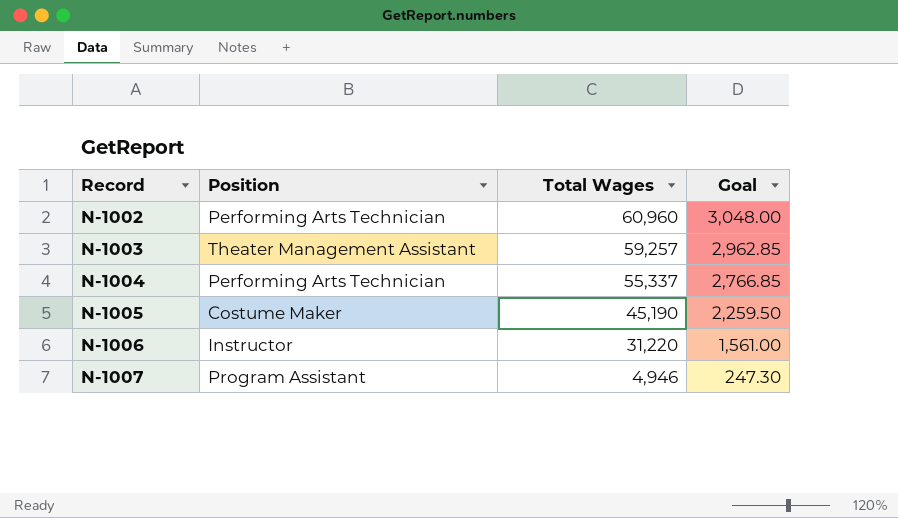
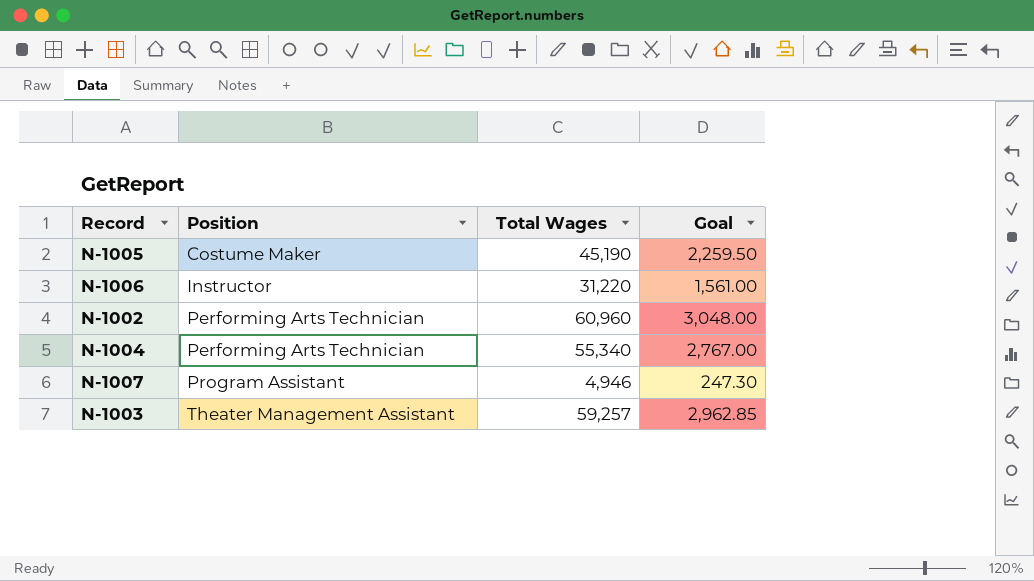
row order: Record ascending -> Position ascending
N-1004 | Total Wages: 55,337 -> 55,340
N-1004 | Goal: 2,766.85 -> 2,767.00

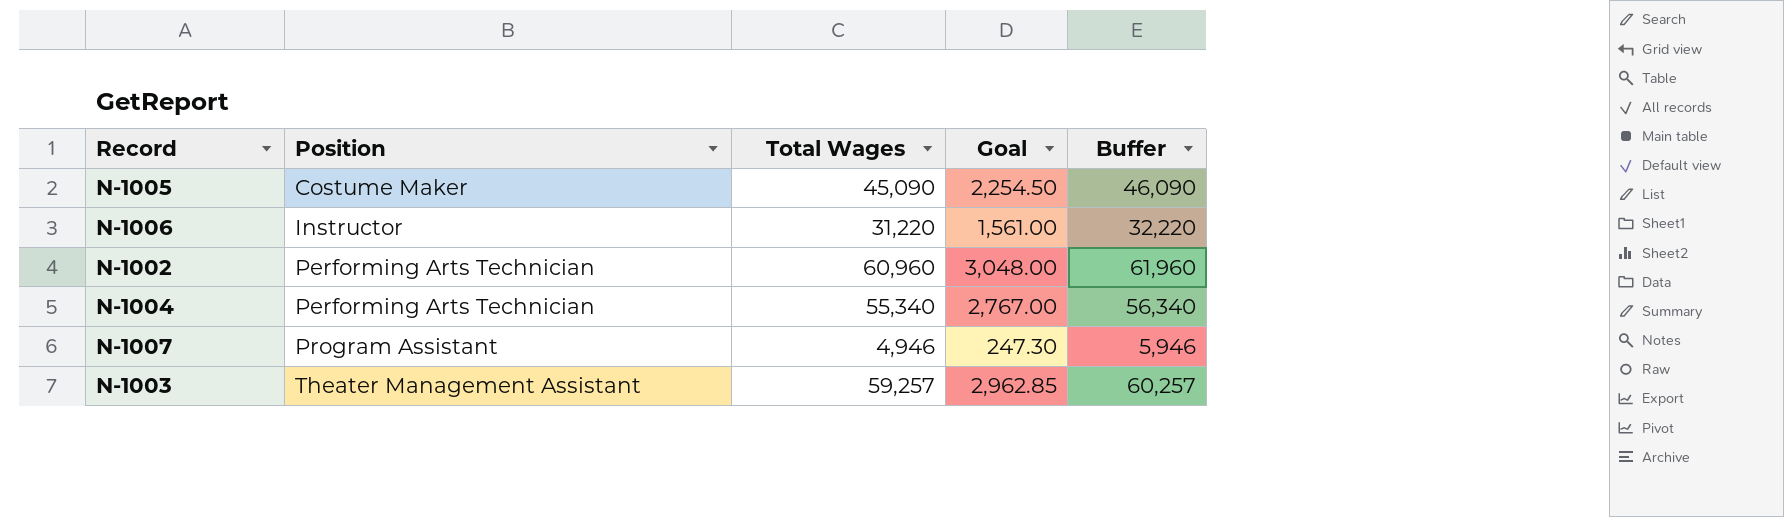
column Buffer | formula: none -> [Total Wages] + 1000
N-1005 | Total Wages: 45,190 -> 45,090
N-1005 | Goal: 2,259.50 -> 2,254.50

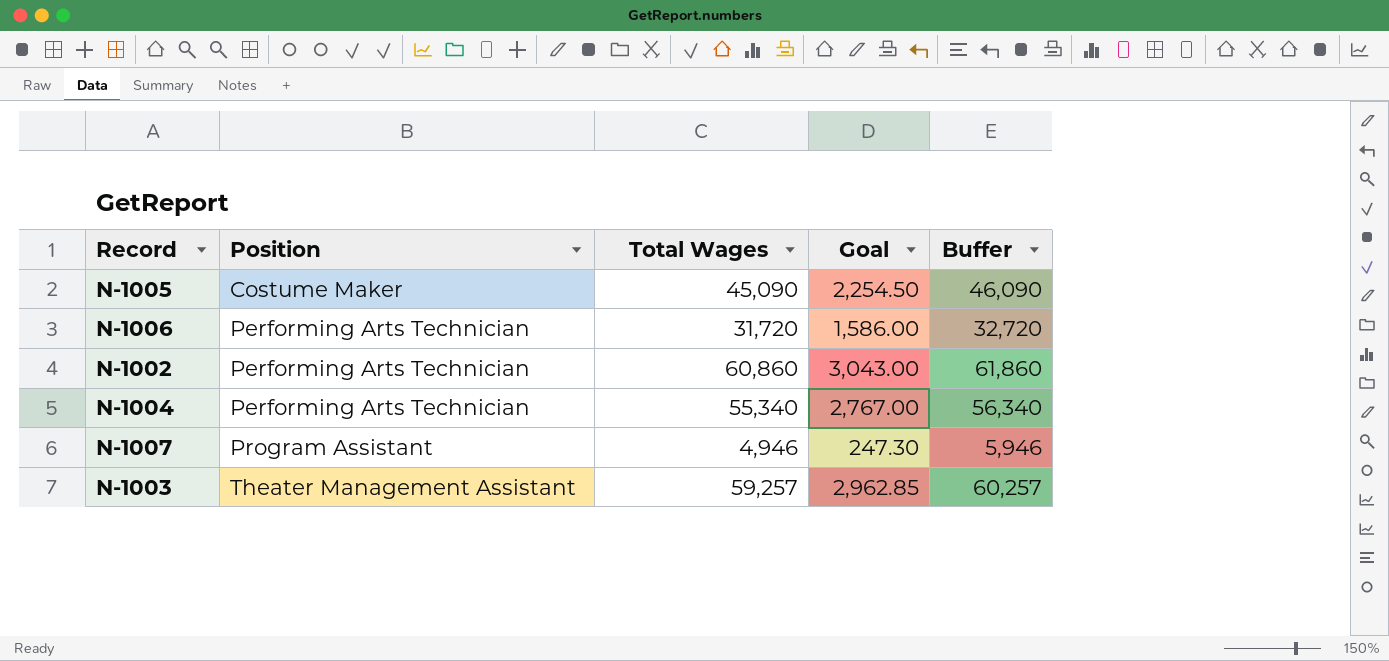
N-1006 | Position: Instructor -> Performing Arts Technician
N-1006 | Total Wages: 31,220 -> 31,720
N-1006 | Goal: 1,561.00 -> 1,586.00
N-1006 | Buffer: 32,220 -> 32,720
N-1002 | Total Wages: 60,960 -> 60,860
N-1002 | Goal: 3,048.00 -> 3,043.00
N-1002 | Buffer: 61,960 -> 61,860

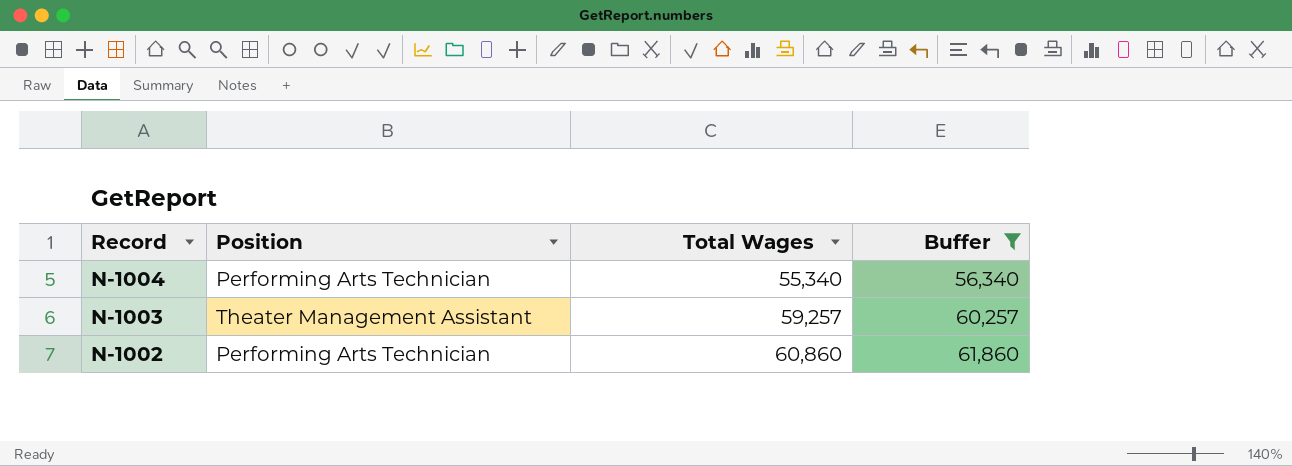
filter: none -> Buffer >= 56,340
row order: Position ascending -> Record descending
column Goal | formula: [Total Wages] * 0.05 -> none

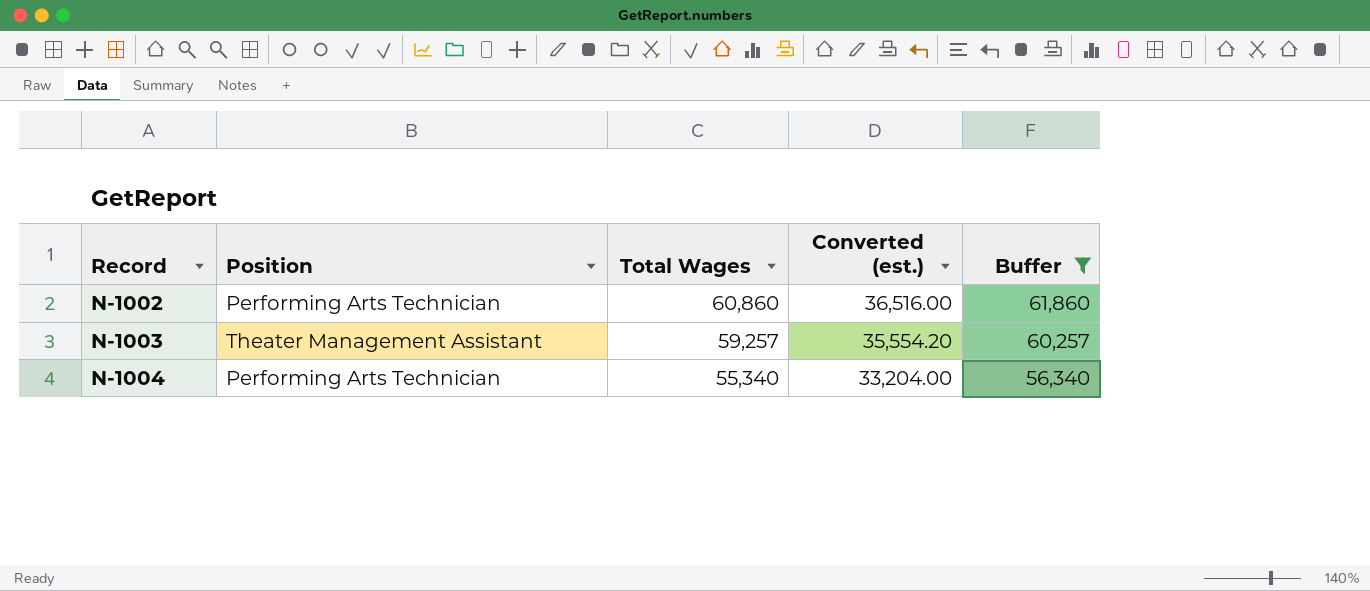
row order: Record descending -> Record ascending
column Converted (est.) | formula: none -> [Total Wages] * 0.6

